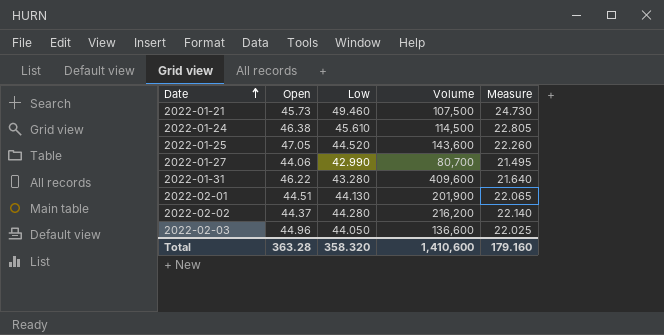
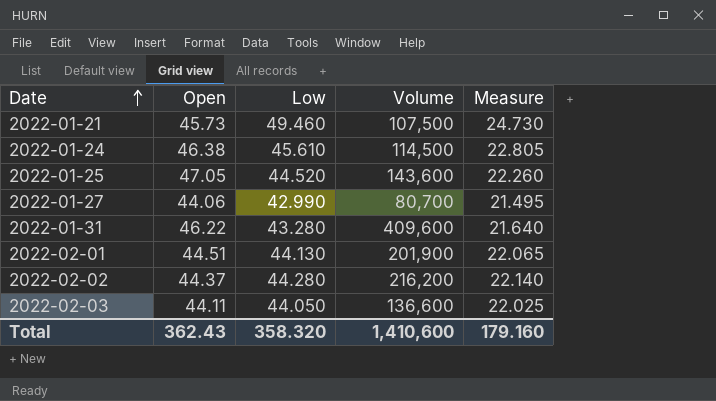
2022-02-03 | Open: 44.96 -> 44.11
Total | Open: 363.28 -> 362.43

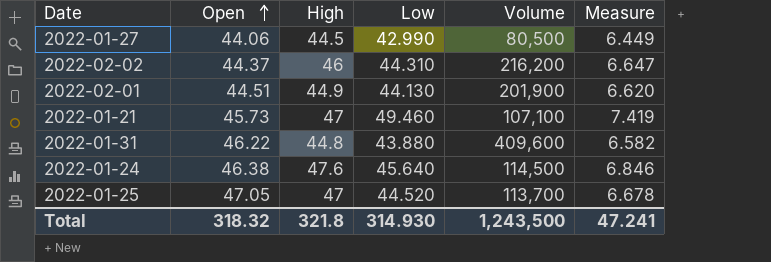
row order: Date ascending -> Open ascending
column High | position: none -> 3
column Measure | formula: [Low] * 0.5 -> [Low] * 0.15
row 2022-02-03: 44.11 | 44.050 | 136,600 | 22.025 -> none
2022-01-27 | Volume: 80,700 -> 80,500
2022-02-02 | Low: 44.280 -> 44.310
2022-01-21 | Volume: 107,500 -> 107,100
2022-01-31 | Low: 43.280 -> 43.880
2022-01-24 | Low: 45.610 -> 45.640
2022-01-25 | Volume: 143,600 -> 113,700
Total | Open: 362.43 -> 318.32
Total | Low: 358.320 -> 314.930
Total | Volume: 1,410,600 -> 1,243,500
Total | Measure: 179.160 -> 47.241

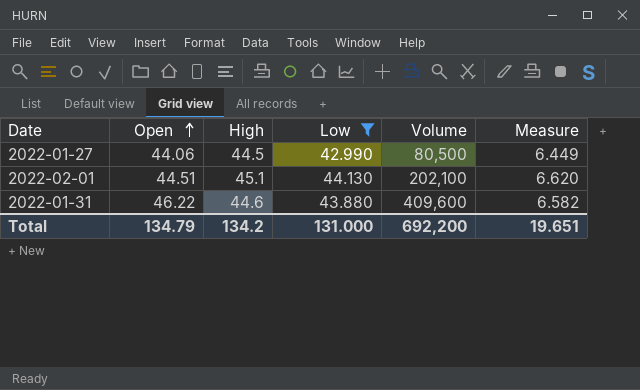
filter: none -> Low <= 44.130
2022-02-01 | High: 44.9 -> 45.1
2022-02-01 | Volume: 201,900 -> 202,100
2022-01-31 | High: 44.8 -> 44.6
Total | Open: 318.32 -> 134.79
Total | High: 321.8 -> 134.2
Total | Low: 314.930 -> 131.000
Total | Volume: 1,243,500 -> 692,200
Total | Measure: 47.241 -> 19.651

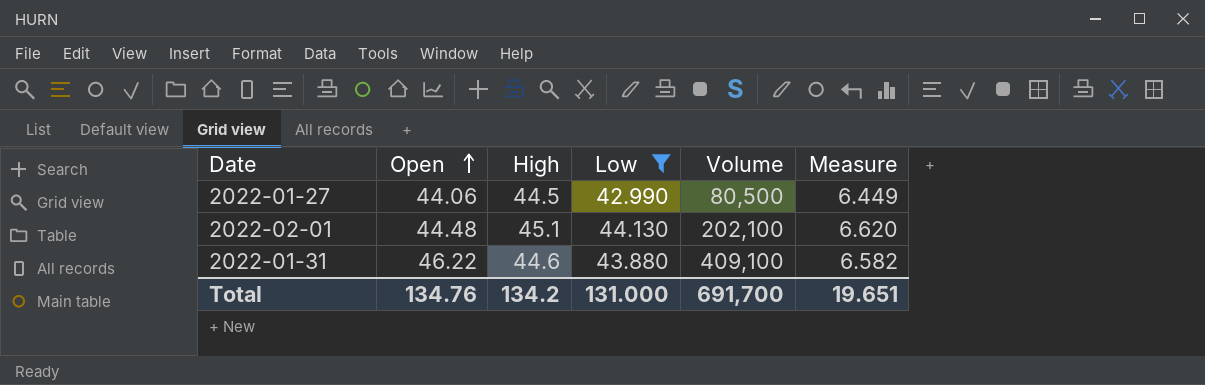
2022-02-01 | Open: 44.51 -> 44.48
2022-01-31 | Volume: 409,600 -> 409,100
Total | Open: 134.79 -> 134.76
Total | Volume: 692,200 -> 691,700

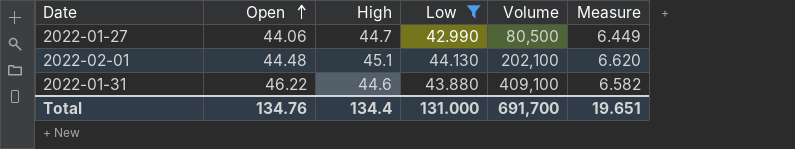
2022-01-27 | High: 44.5 -> 44.7
Total | High: 134.2 -> 134.4

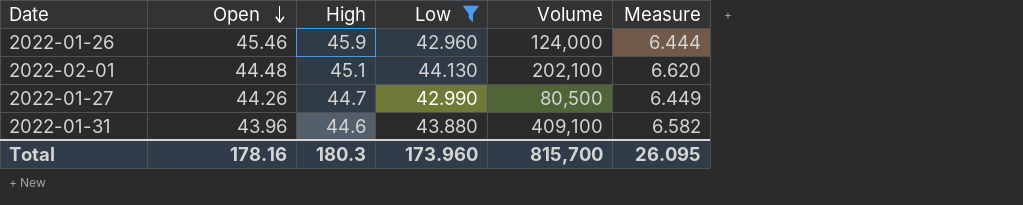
row order: Open ascending -> Open descending
row 2022-01-26: none -> 45.46 | 45.9 | 42.960 | 124,000 | 6.444
2022-01-27 | Open: 44.06 -> 44.26
2022-01-31 | Open: 46.22 -> 43.96
Total | Open: 134.76 -> 178.16
Total | High: 134.4 -> 180.3
Total | Low: 131.000 -> 173.960
Total | Volume: 691,700 -> 815,700
Total | Measure: 19.651 -> 26.095

